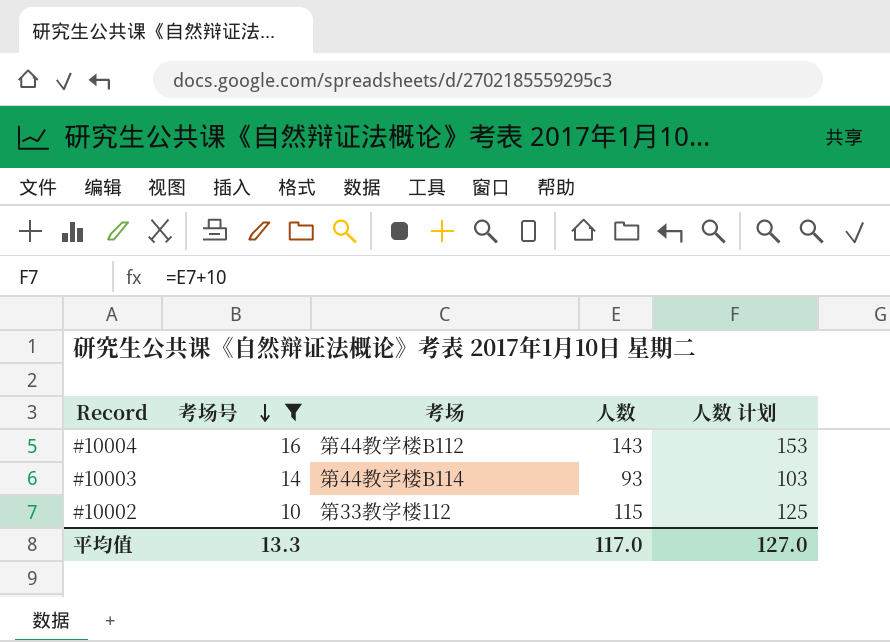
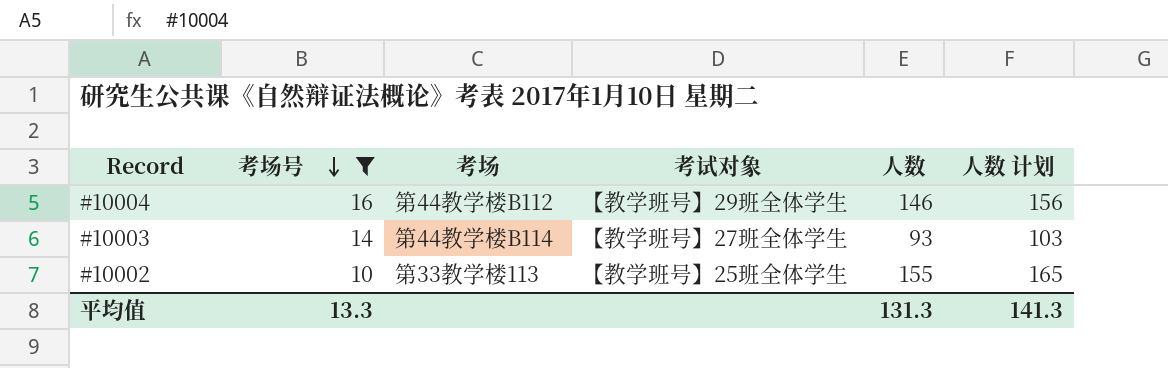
column 考试对象 | position: none -> 4
#10004 | 人数: 143 -> 146
#10004 | 人数 计划: 153 -> 156
#10002 | 考场: 第33教学楼112 -> 第33教学楼113
#10002 | 人数: 115 -> 155
#10002 | 人数 计划: 125 -> 165
平均值 | 人数: 117.0 -> 131.3
平均值 | 人数 计划: 127.0 -> 141.3

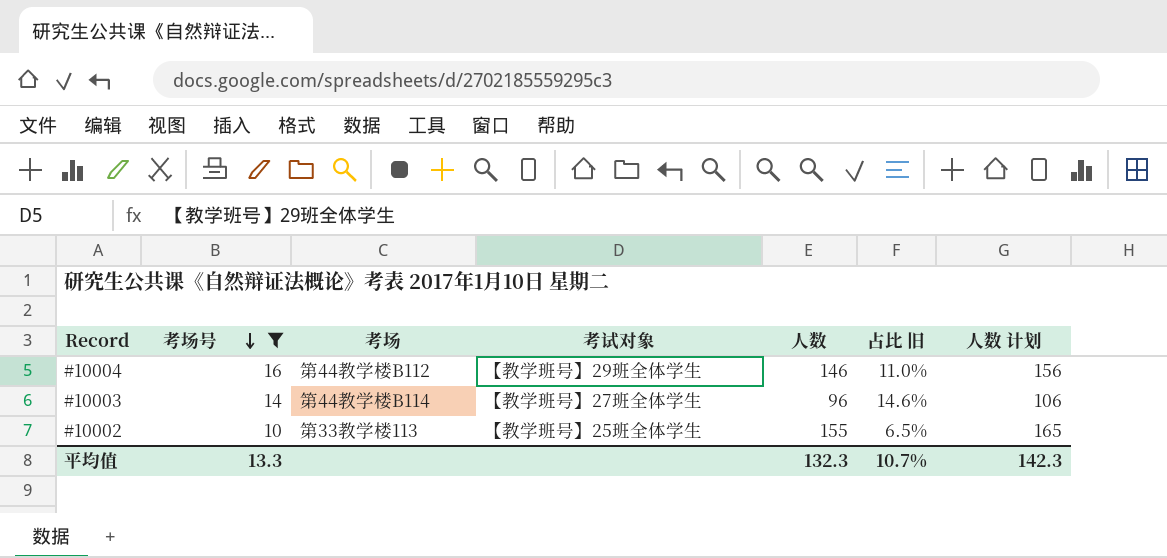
column 占比 旧 | formula: none -> [考场号] / [人数]
#10003 | 人数: 93 -> 96
#10003 | 人数 计划: 103 -> 106
平均值 | 人数: 131.3 -> 132.3
平均值 | 人数 计划: 141.3 -> 142.3

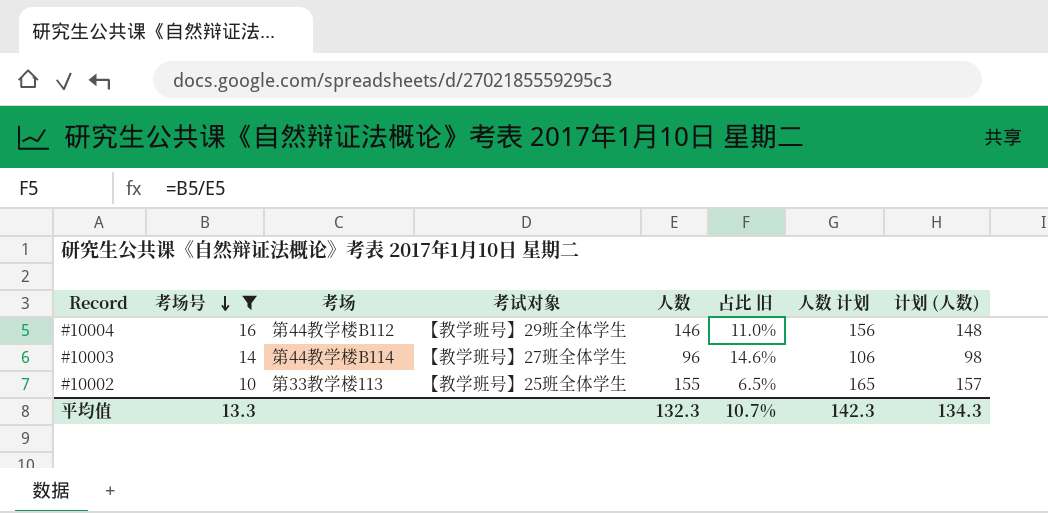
column 计划 (人数) | formula: none -> [人数] + 2

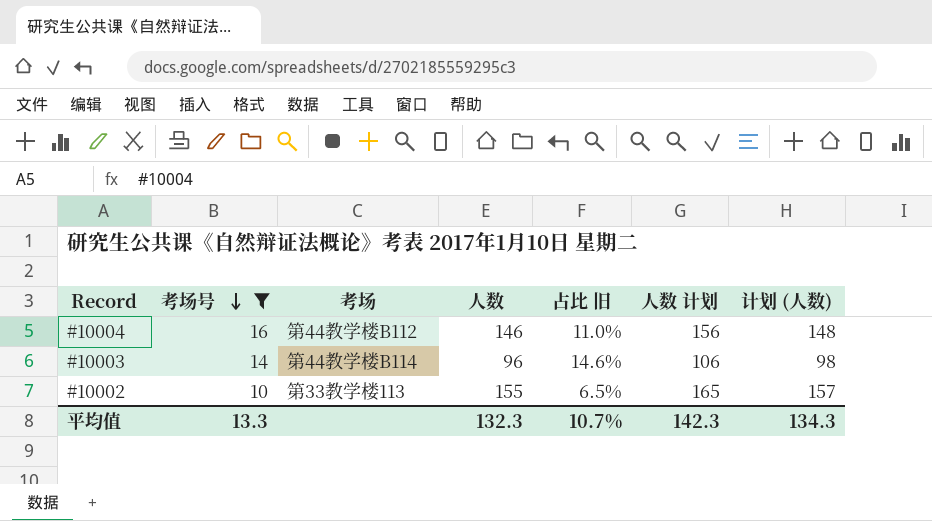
column 考试对象 | position: 4 -> none

